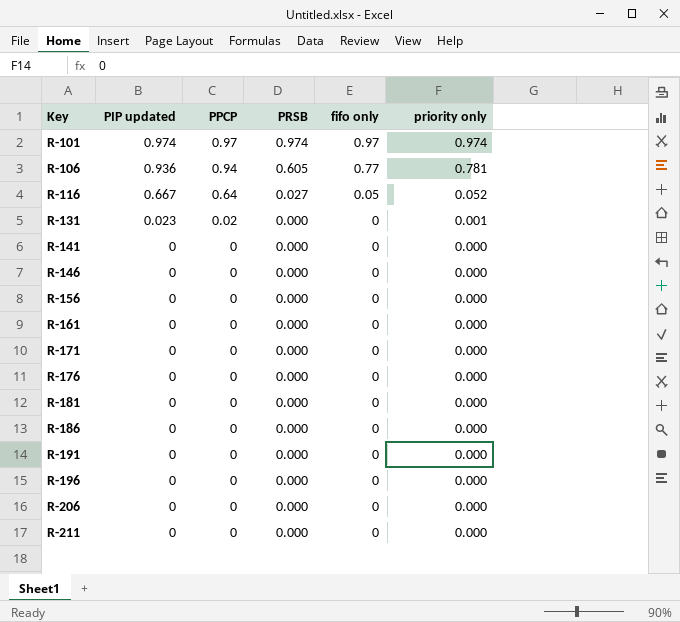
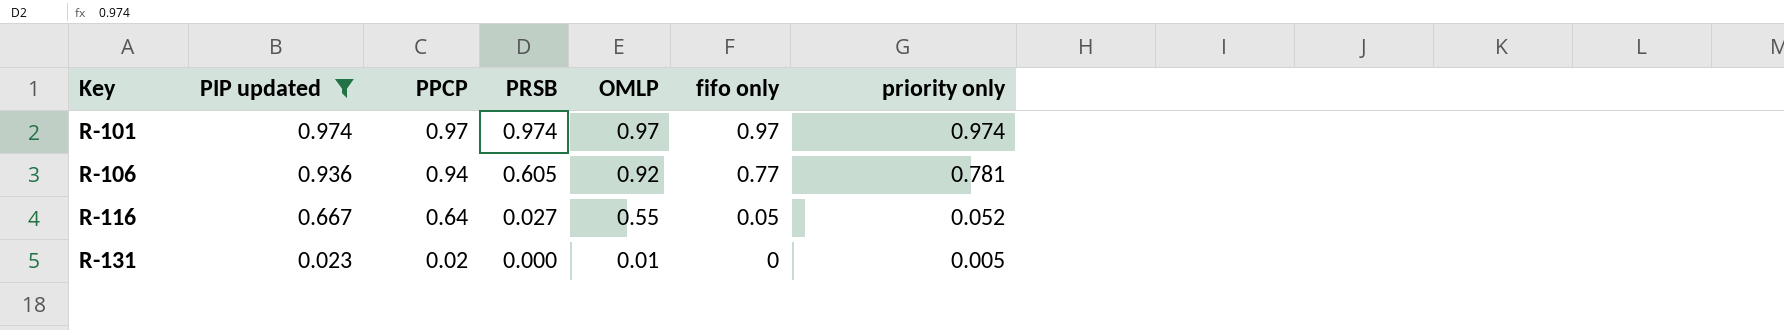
filter: none -> PIP updated != 0
column OMLP | position: none -> 5
R-131 | priority only: 0.001 -> 0.005

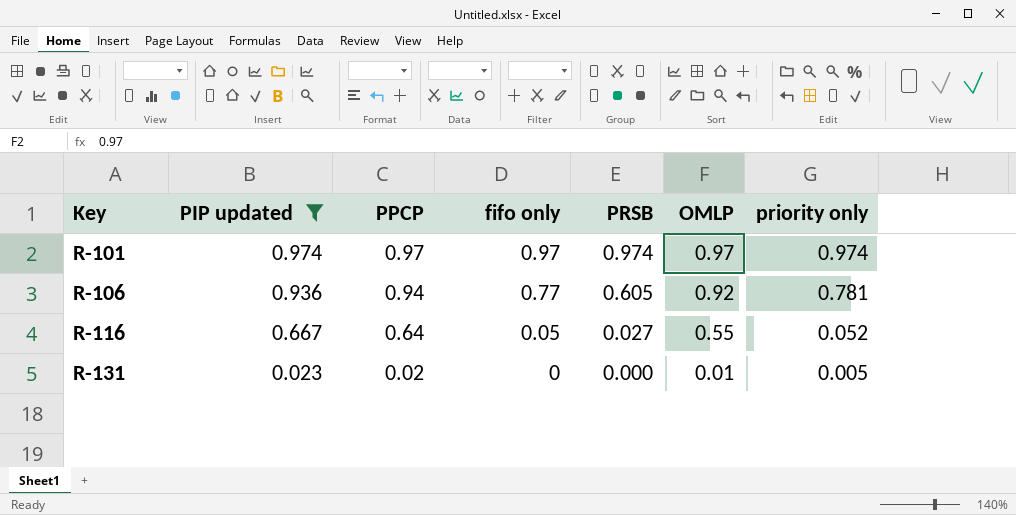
column fifo only | position: 6 -> 4

